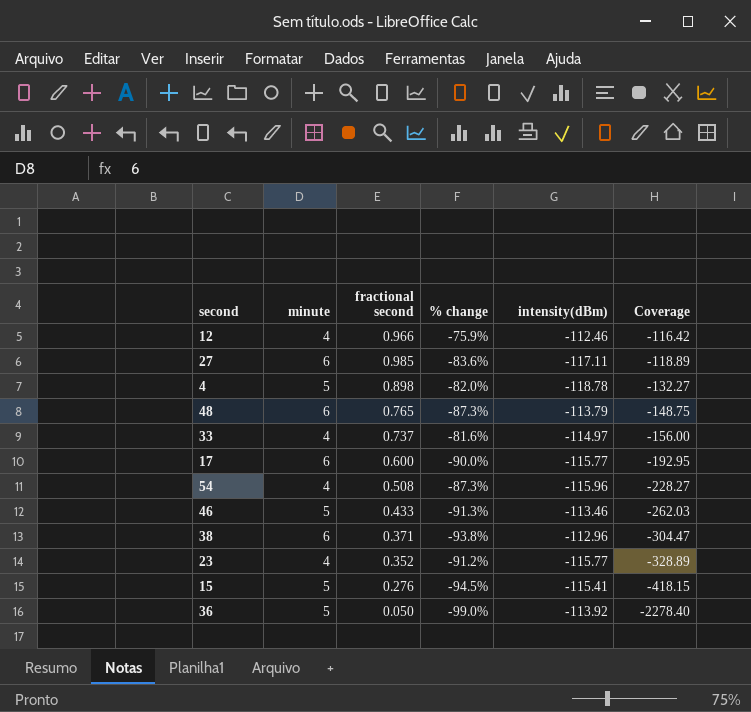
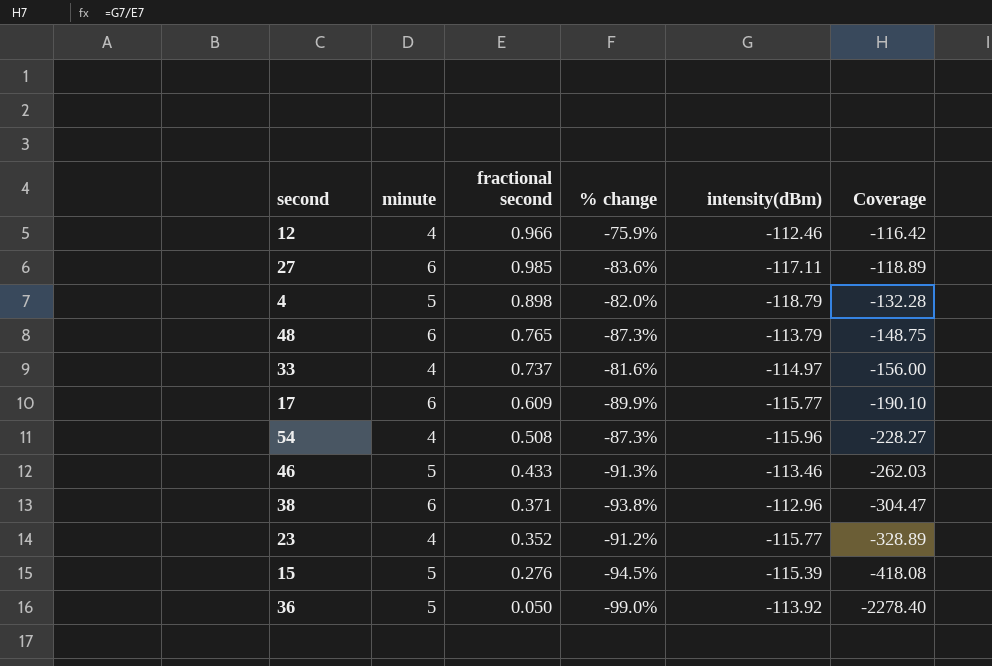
4 | intensity(dBm): -118.78 -> -118.79
4 | Coverage: -132.27 -> -132.28
17 | fractional second: 0.600 -> 0.609
17 | % change: -90.0% -> -89.9%
17 | Coverage: -192.95 -> -190.10
15 | intensity(dBm): -115.41 -> -115.39
15 | Coverage: -418.15 -> -418.08

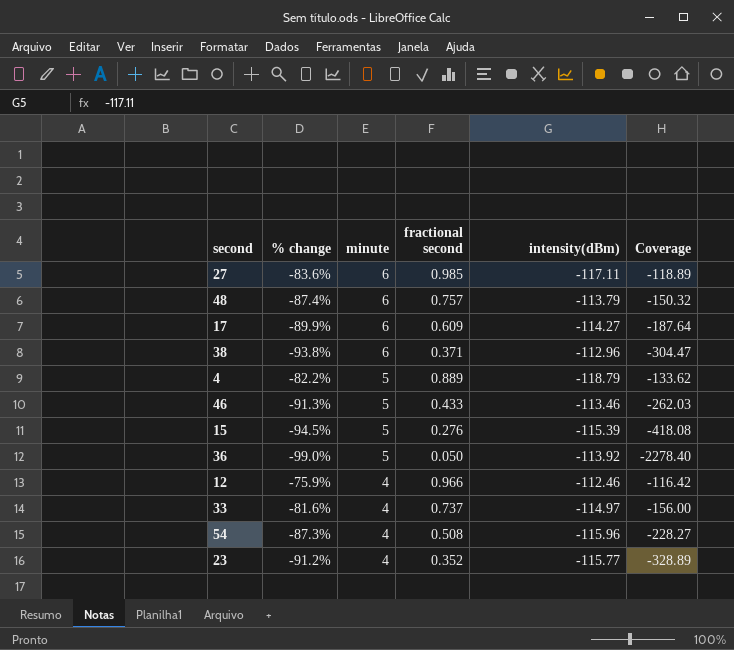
row order: Coverage descending -> minute descending
column % change | position: 4 -> 2
48 | % change: -87.3% -> -87.4%
48 | fractional second: 0.765 -> 0.757
48 | Coverage: -148.75 -> -150.32
17 | intensity(dBm): -115.77 -> -114.27
17 | Coverage: -190.10 -> -187.64
4 | % change: -82.0% -> -82.2%
4 | fractional second: 0.898 -> 0.889
4 | Coverage: -132.28 -> -133.62

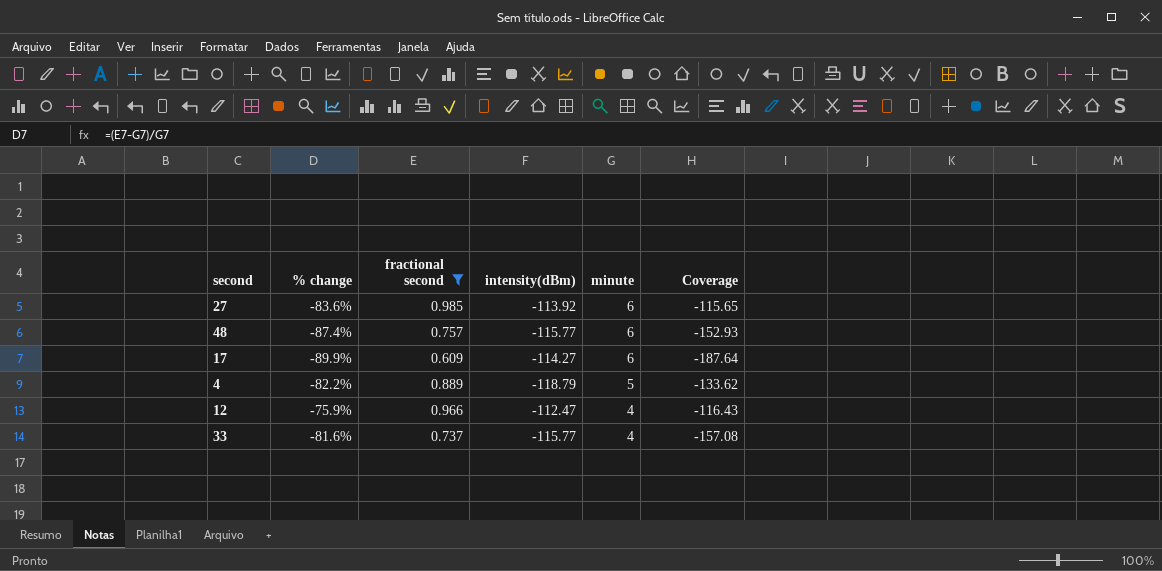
filter: none -> fractional second >= 0.609
column minute | position: 3 -> 5
27 | intensity(dBm): -117.11 -> -113.92
27 | Coverage: -118.89 -> -115.65
48 | intensity(dBm): -113.79 -> -115.77
48 | Coverage: -150.32 -> -152.93
12 | intensity(dBm): -112.46 -> -112.47
12 | Coverage: -116.42 -> -116.43
33 | intensity(dBm): -114.97 -> -115.77
33 | Coverage: -156.00 -> -157.08

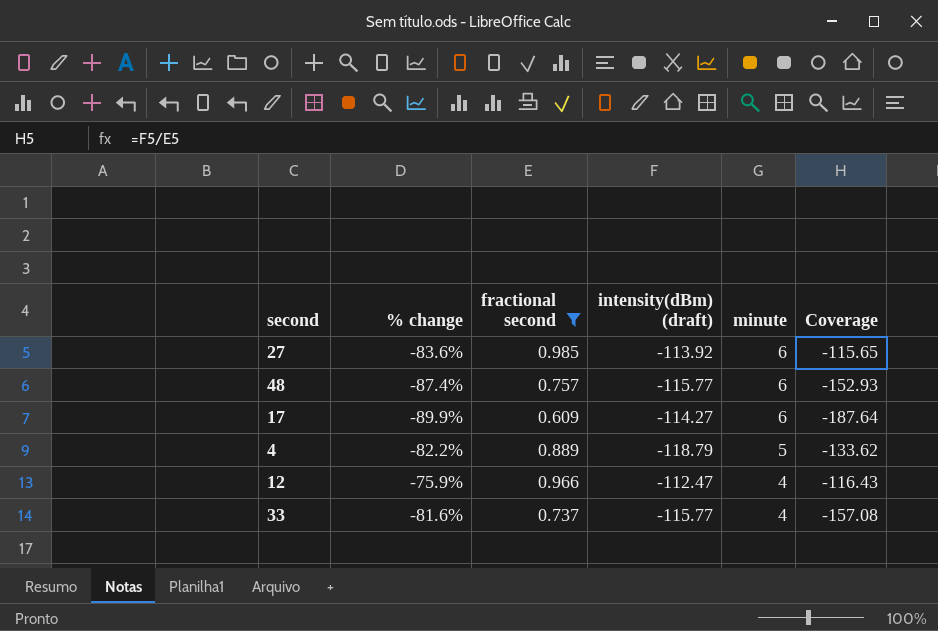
column name: intensity(dBm) -> intensity(dBm) (draft)

